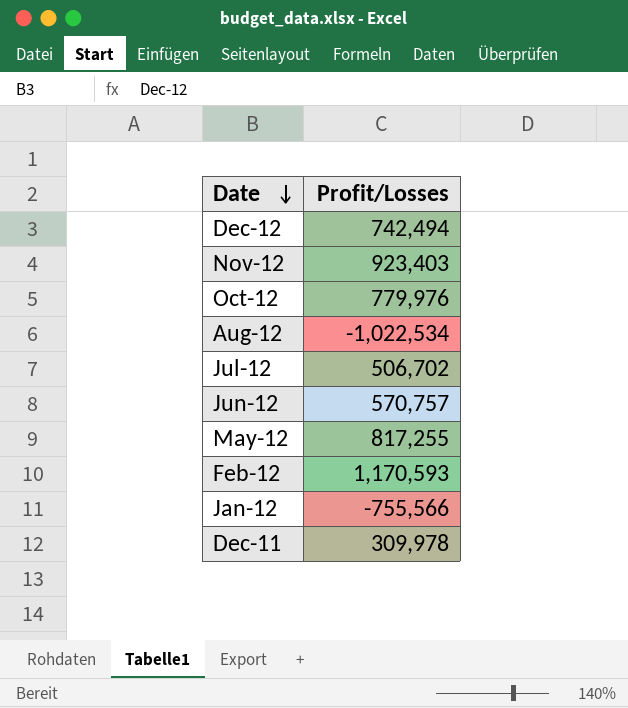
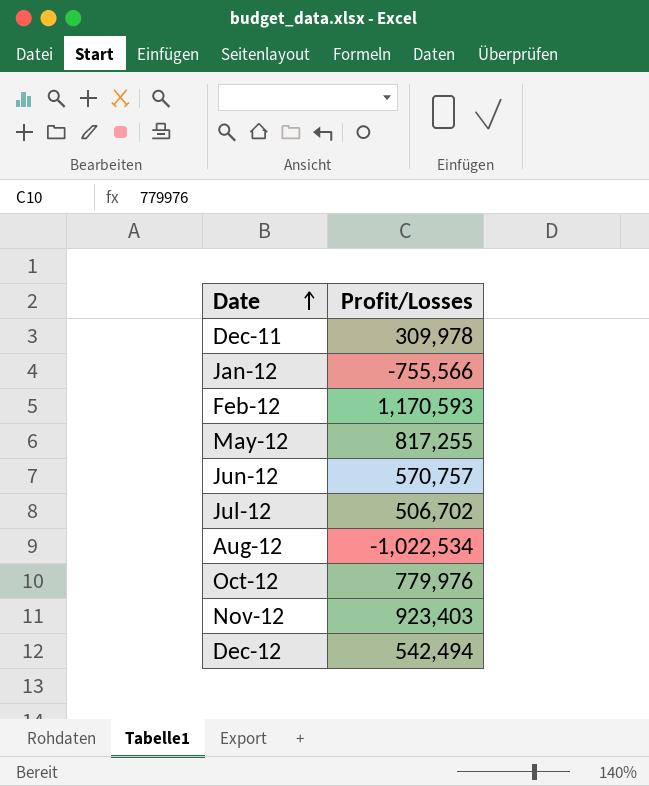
row order: Date descending -> Date ascending
Dec-12 | Profit/Losses: 742,494 -> 542,494

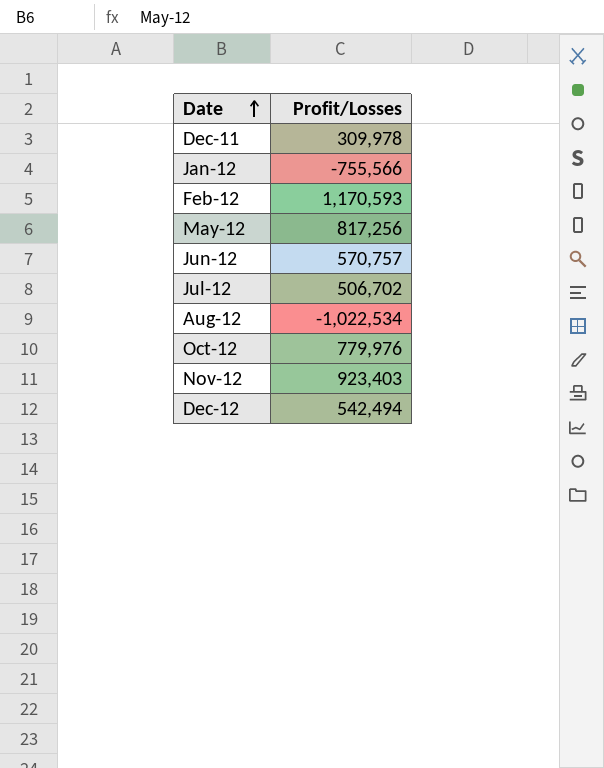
May-12 | Profit/Losses: 817,255 -> 817,256

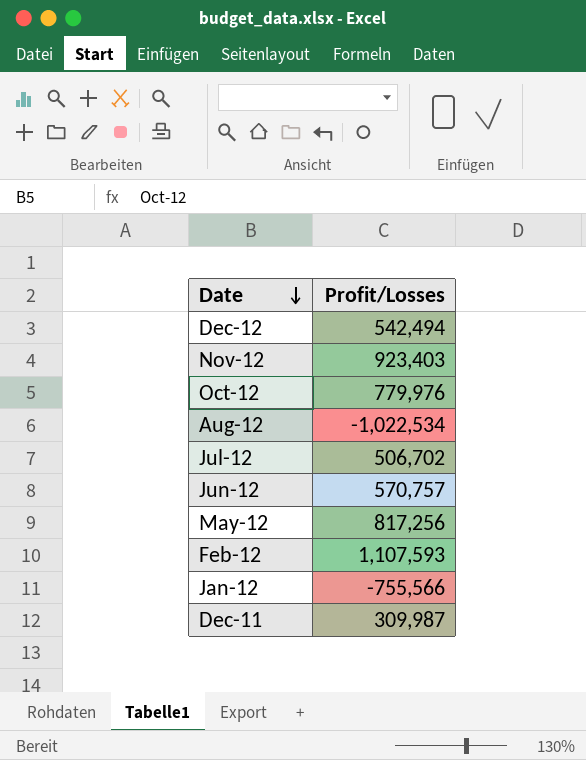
row order: Date ascending -> Date descending
Feb-12 | Profit/Losses: 1,170,593 -> 1,107,593
Dec-11 | Profit/Losses: 309,978 -> 309,987

